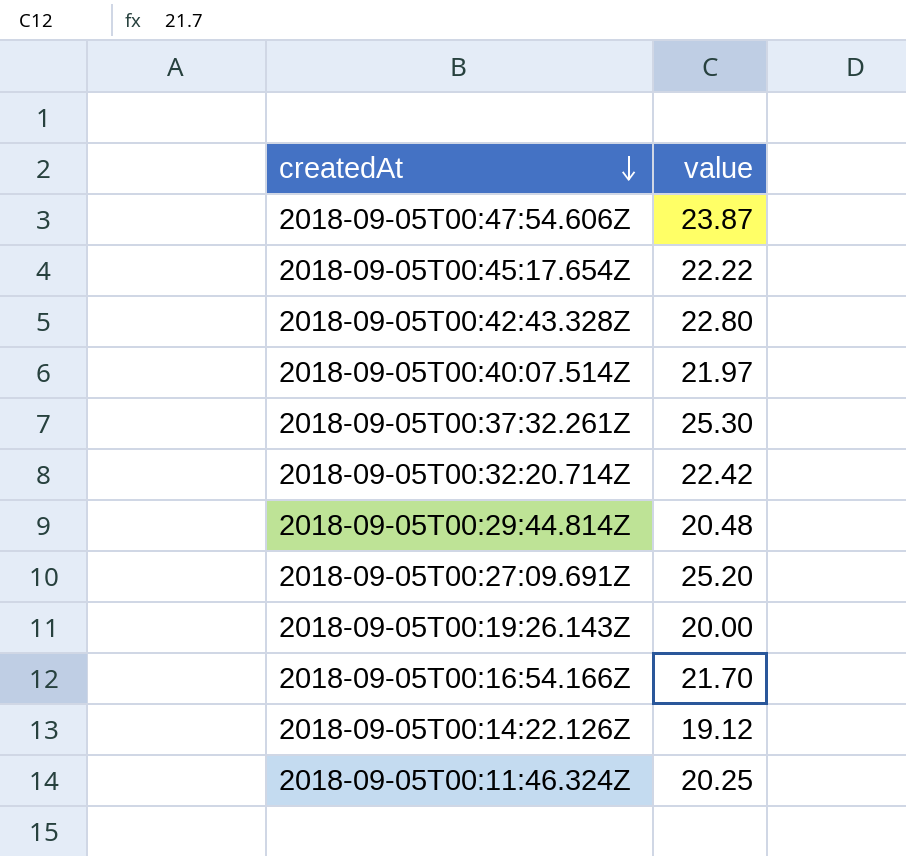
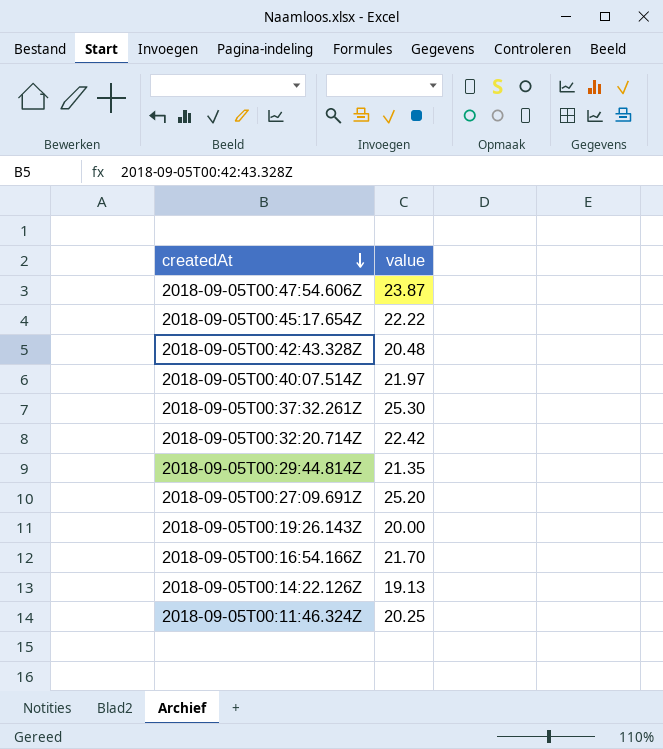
2018-09-05T00:42:43.328Z | value: 22.80 -> 20.48
2018-09-05T00:29:44.814Z | value: 20.48 -> 21.35
2018-09-05T00:14:22.126Z | value: 19.12 -> 19.13

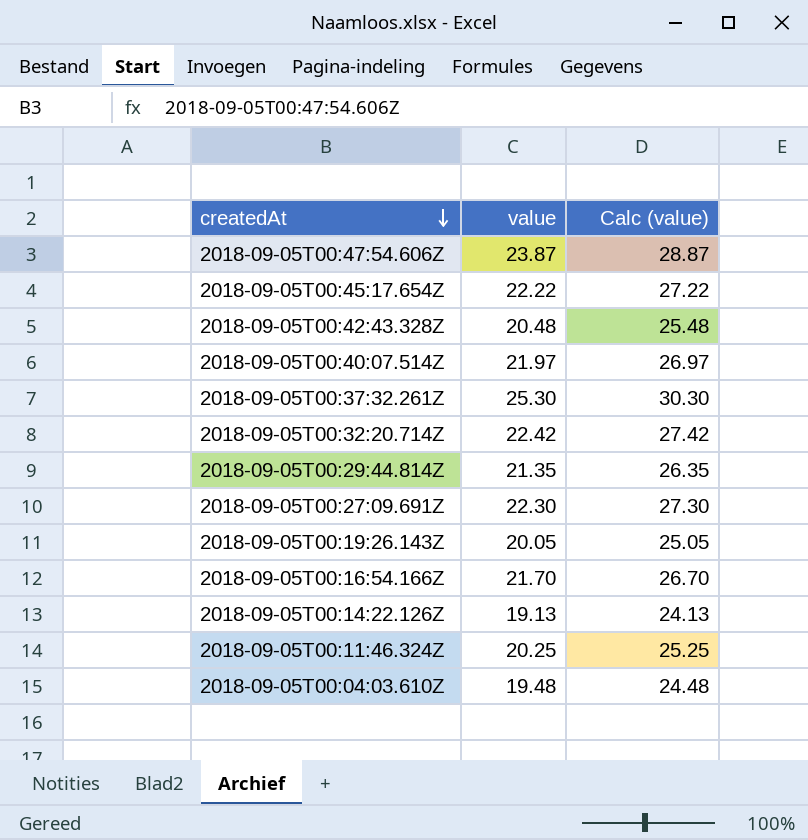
column Calc (value) | formula: none -> [value] + 5
2018-09-05T00:27:09.691Z | value: 25.20 -> 22.30
2018-09-05T00:19:26.143Z | value: 20.00 -> 20.05
row 2018-09-05T00:04:03.610Z: none -> 19.48 | 24.48

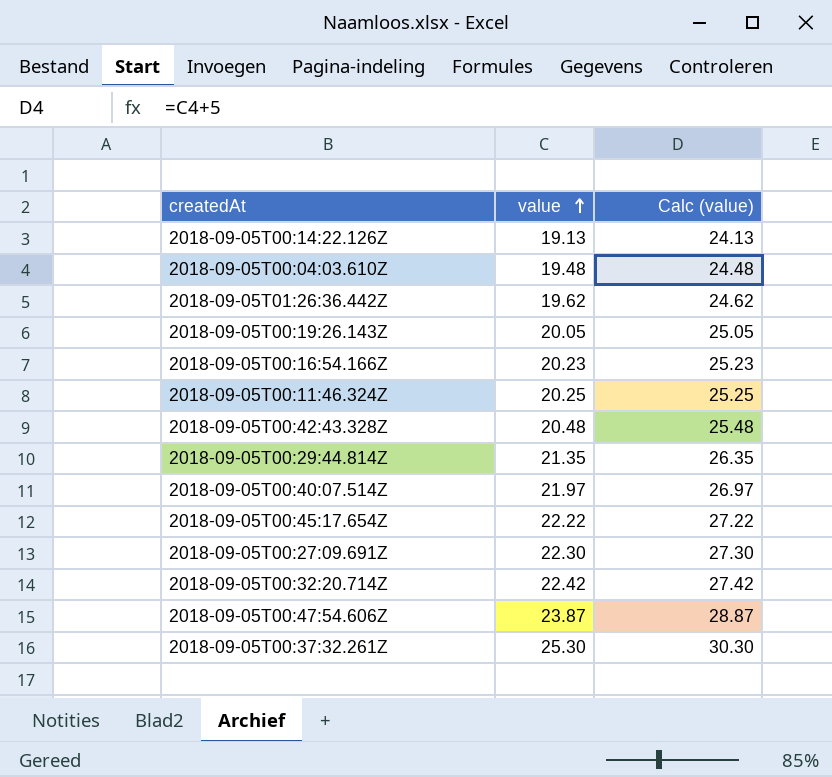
row order: createdAt descending -> value ascending
row 2018-09-05T01:26:36.442Z: none -> 19.62 | 24.62
2018-09-05T00:16:54.166Z | value: 21.70 -> 20.23
2018-09-05T00:16:54.166Z | Calc (value): 26.70 -> 25.23

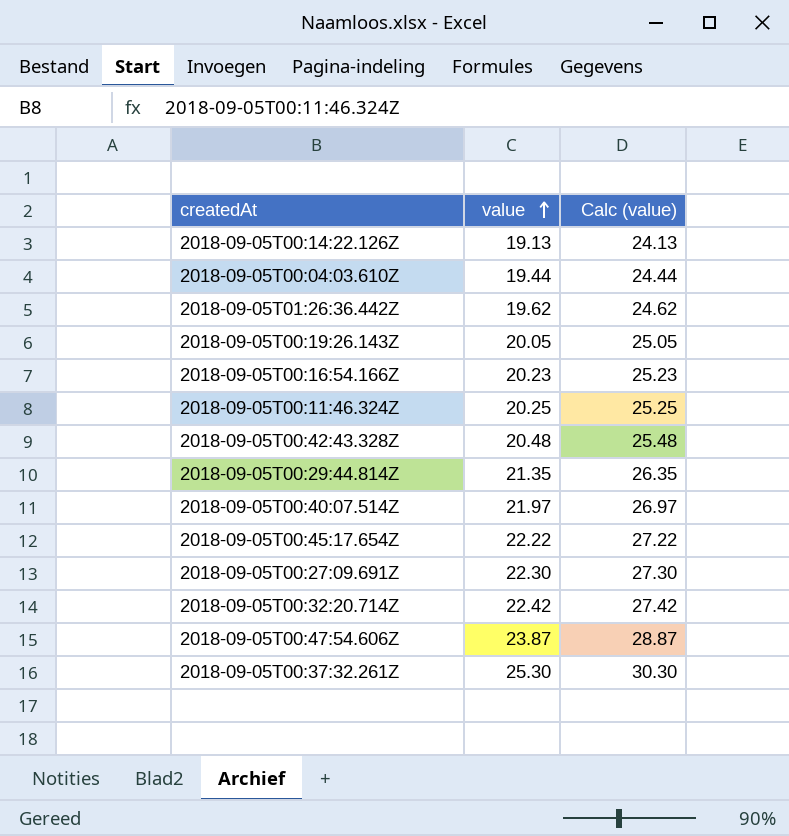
2018-09-05T00:04:03.610Z | value: 19.48 -> 19.44
2018-09-05T00:04:03.610Z | Calc (value): 24.48 -> 24.44

